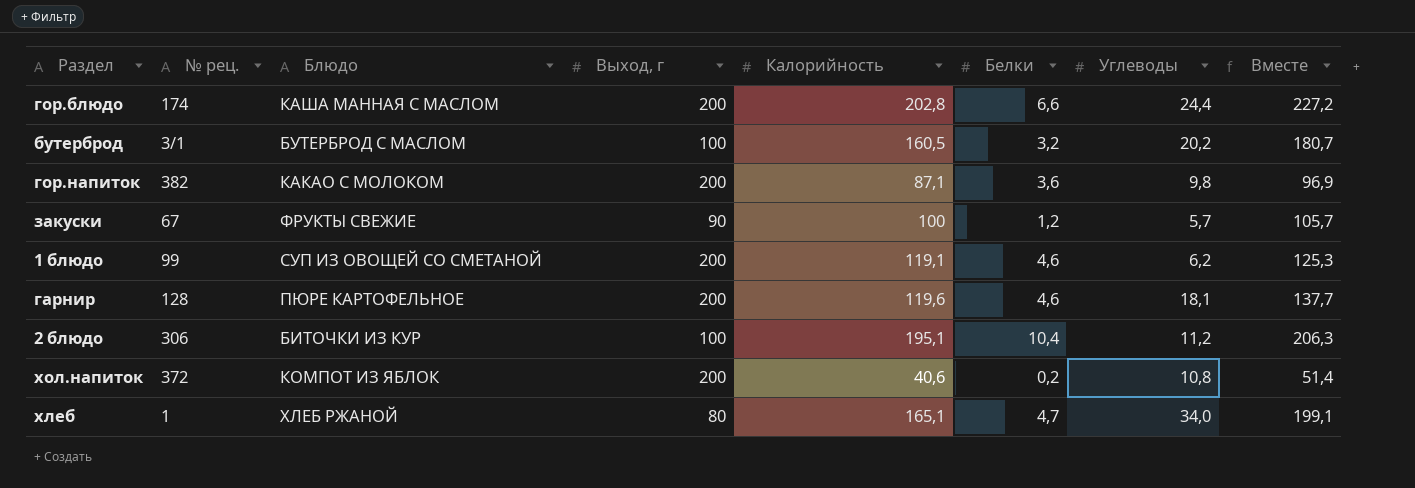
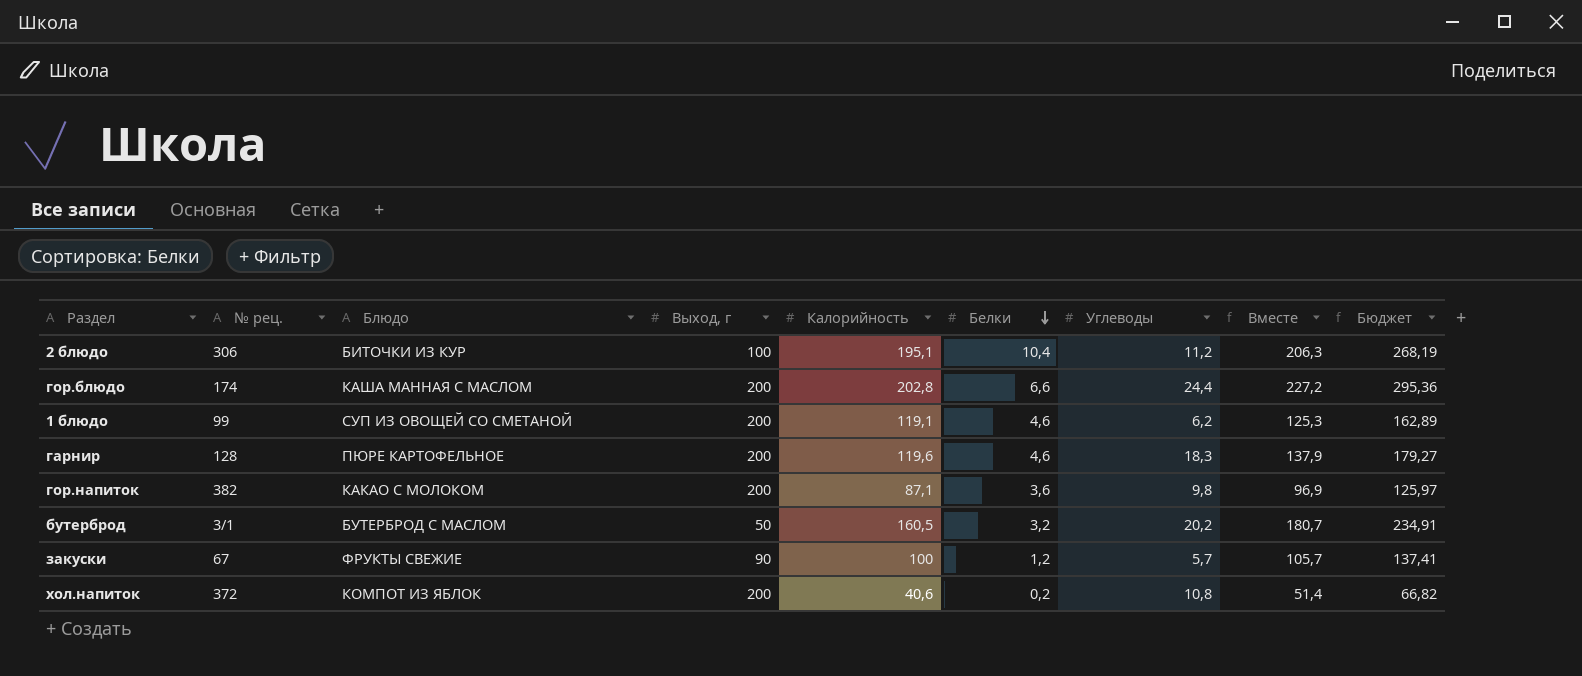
row order: none -> Белки descending
column Бюджет | formula: none -> [Вместе] * 1,3
row хлеб: 1 | ХЛЕБ РЖАНОЙ | 80 | 165,1 | 4,7 | 34,0 | 199,1 -> none
гарнир | Углеводы: 18,1 -> 18,3
гарнир | Вместе: 137,7 -> 137,9
бутерброд | Выход, г: 100 -> 50

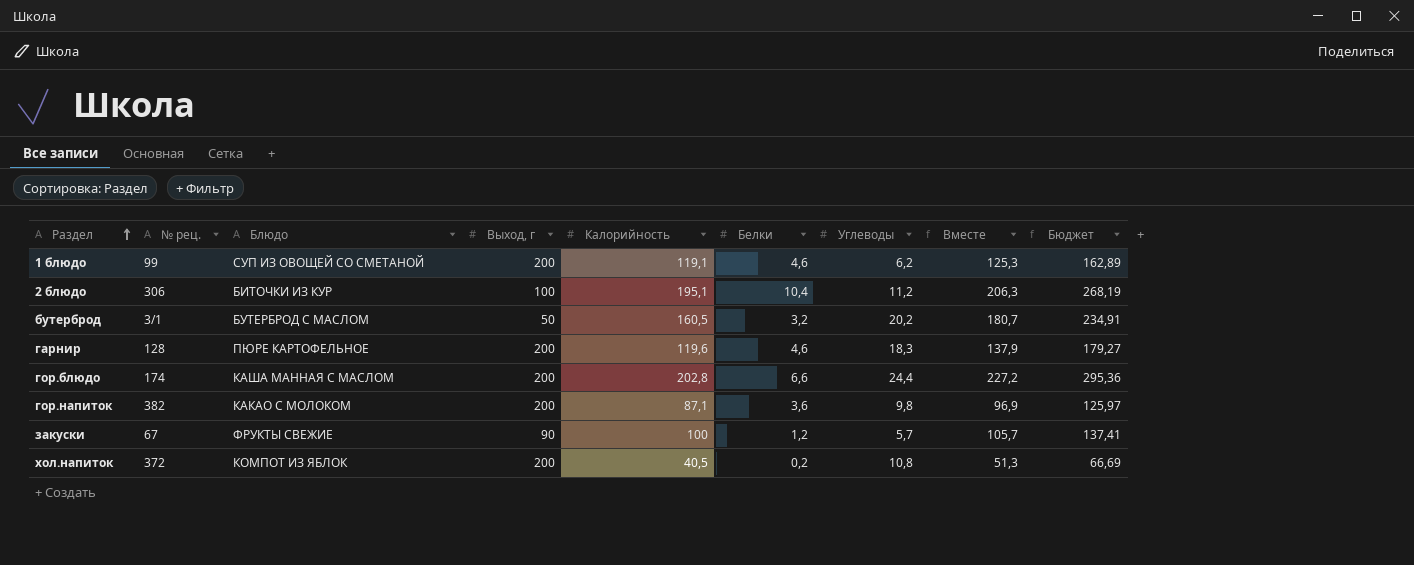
row order: Белки descending -> Раздел ascending
хол.напиток | Калорийность: 40,6 -> 40,5
хол.напиток | Вместе: 51,4 -> 51,3
хол.напиток | Бюджет: 66,82 -> 66,69

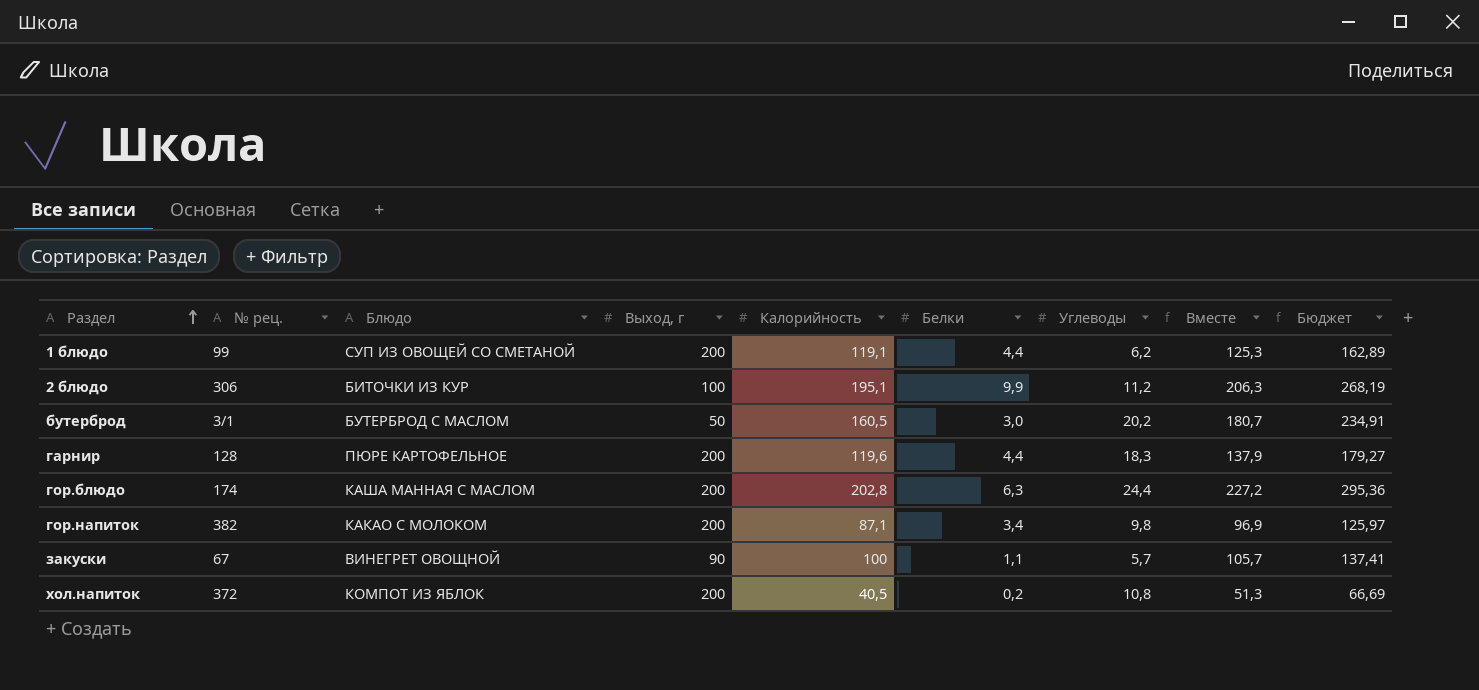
1 блюдо | Белки: 4,6 -> 4,4
2 блюдо | Белки: 10,4 -> 9,9
бутерброд | Белки: 3,2 -> 3,0
гарнир | Белки: 4,6 -> 4,4
гор.блюдо | Белки: 6,6 -> 6,3
гор.напиток | Белки: 3,6 -> 3,4
закуски | Блюдо: ФРУКТЫ СВЕЖИЕ -> ВИНЕГРЕТ ОВОЩНОЙ
закуски | Белки: 1,2 -> 1,1

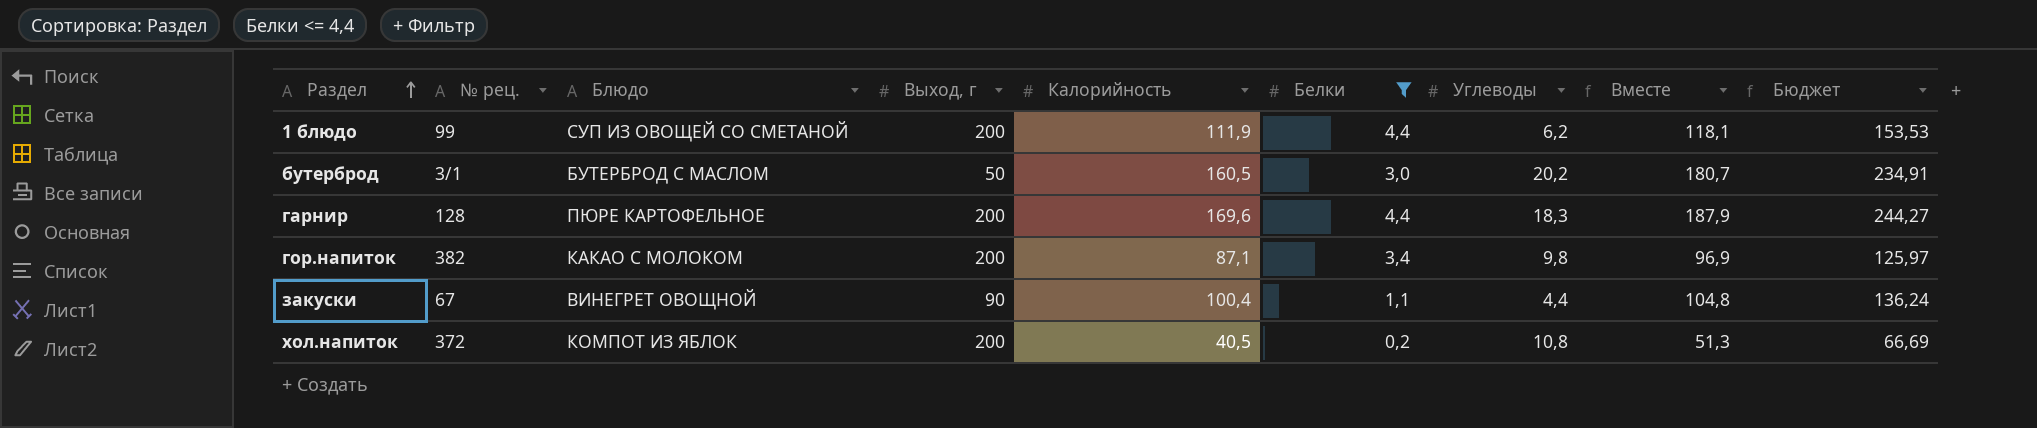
filter: none -> Белки <= 4,4
1 блюдо | Калорийность: 119,1 -> 111,9
1 блюдо | Вместе: 125,3 -> 118,1
1 блюдо | Бюджет: 162,89 -> 153,53
гарнир | Калорийность: 119,6 -> 169,6
гарнир | Вместе: 137,9 -> 187,9
гарнир | Бюджет: 179,27 -> 244,27
закуски | Калорийность: 100 -> 100,4
закуски | Углеводы: 5,7 -> 4,4
закуски | Вместе: 105,7 -> 104,8
закуски | Бюджет: 137,41 -> 136,24

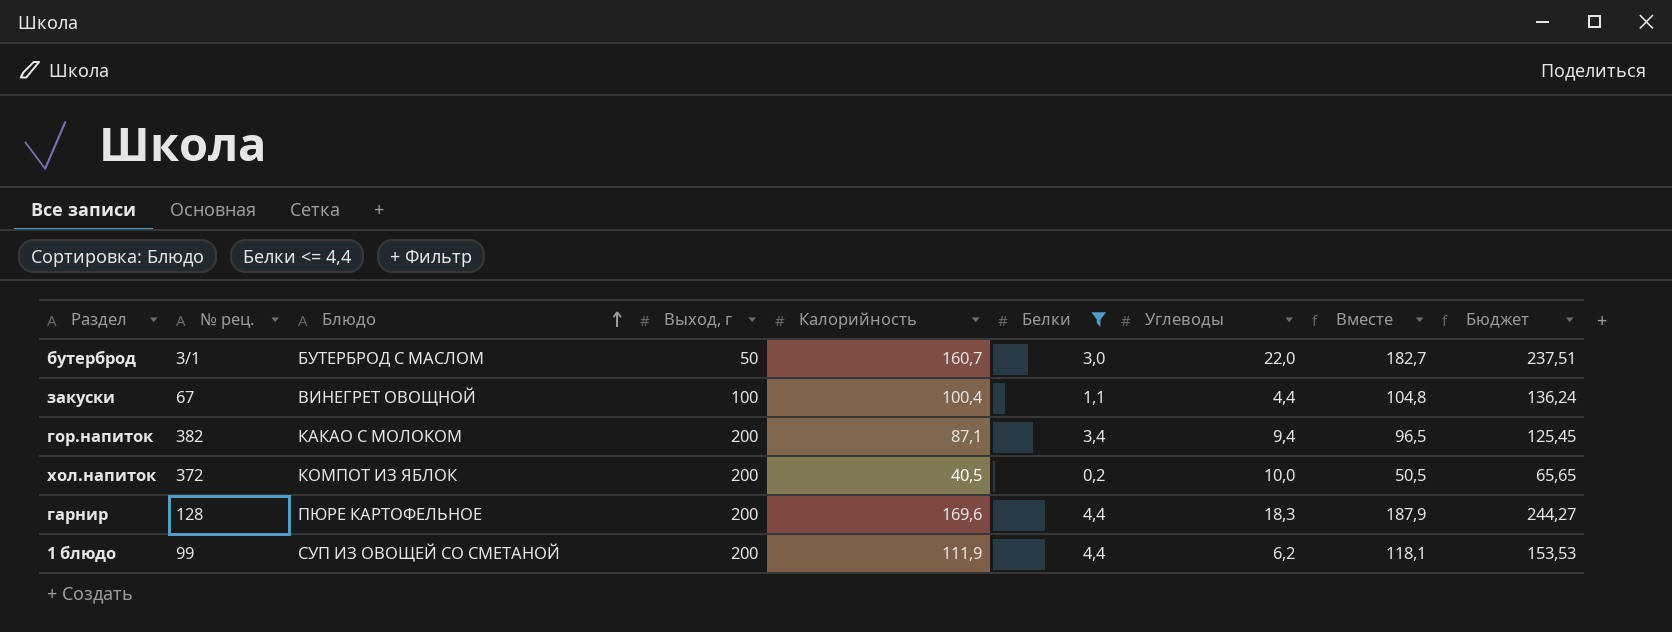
row order: Раздел ascending -> Блюдо ascending
бутерброд | Калорийность: 160,5 -> 160,7
бутерброд | Углеводы: 20,2 -> 22,0
бутерброд | Вместе: 180,7 -> 182,7
бутерброд | Бюджет: 234,91 -> 237,51
закуски | Выход, г: 90 -> 100
гор.напиток | Углеводы: 9,8 -> 9,4
гор.напиток | Вместе: 96,9 -> 96,5
гор.напиток | Бюджет: 125,97 -> 125,45
хол.напиток | Углеводы: 10,8 -> 10,0
хол.напиток | Вместе: 51,3 -> 50,5
хол.напиток | Бюджет: 66,69 -> 65,65

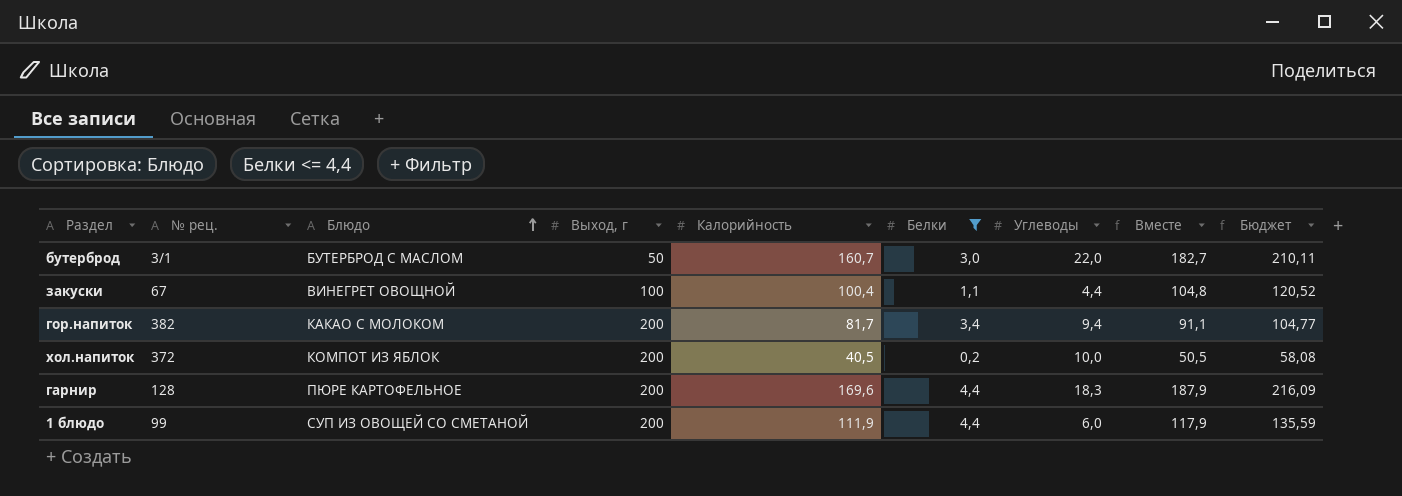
column Бюджет | formula: [Вместе] * 1,3 -> [Вместе] * 1,15
гор.напиток | Калорийность: 87,1 -> 81,7
гор.напиток | Вместе: 96,5 -> 91,1
1 блюдо | Углеводы: 6,2 -> 6,0
1 блюдо | Вместе: 118,1 -> 117,9

